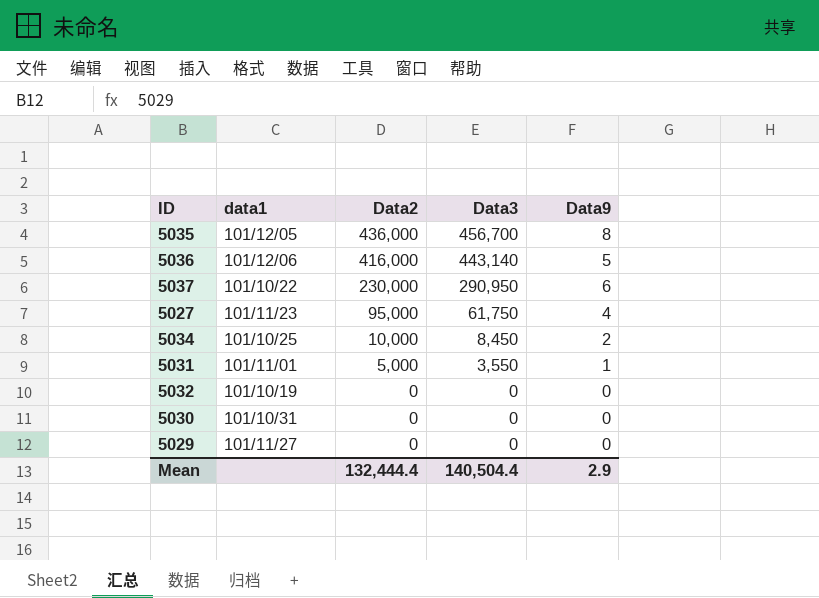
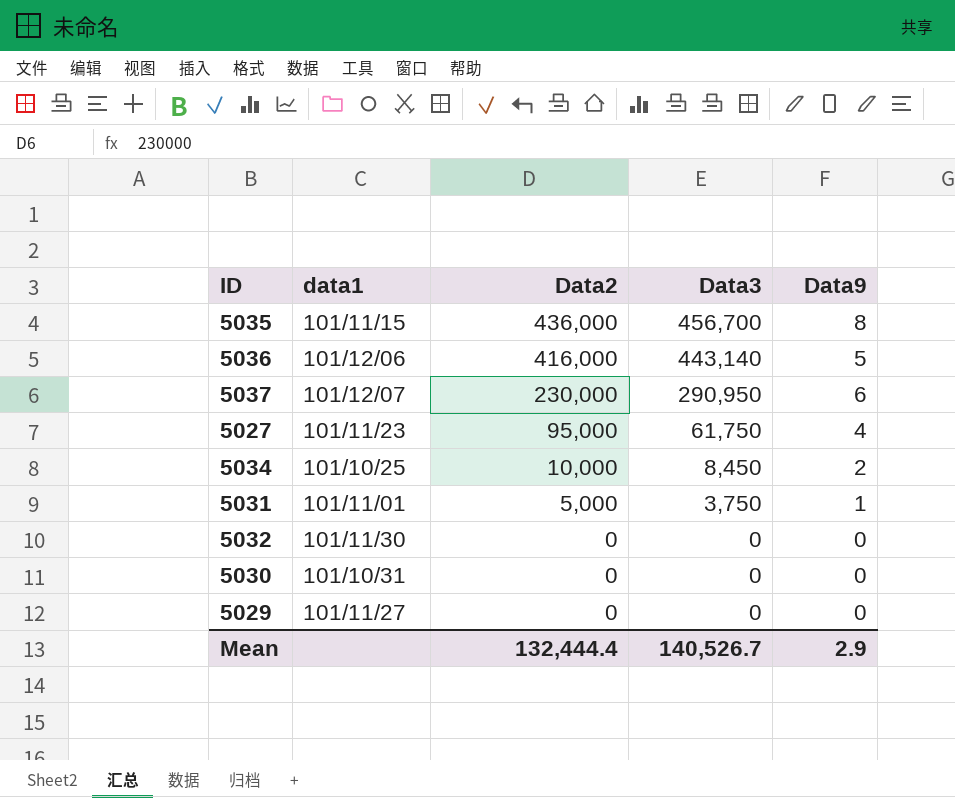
5035 | data1: 101/12/05 -> 101/11/15
5037 | data1: 101/10/22 -> 101/12/07
5031 | Data3: 3,550 -> 3,750
5032 | data1: 101/10/19 -> 101/11/30
Mean | Data3: 140,504.4 -> 140,526.7

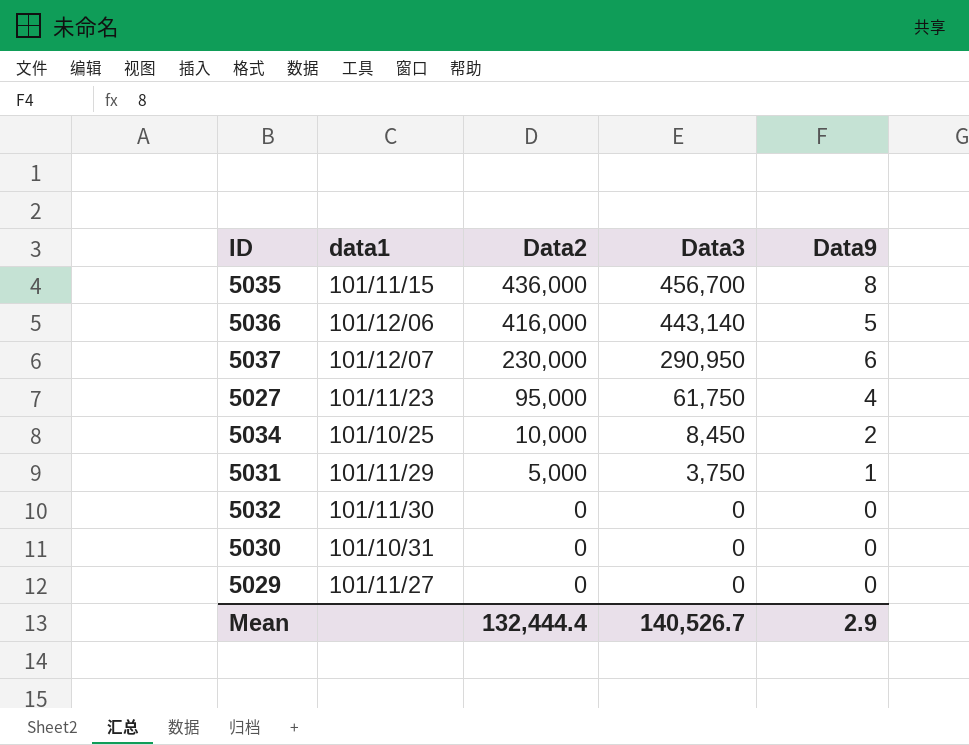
5031 | data1: 101/11/01 -> 101/11/29

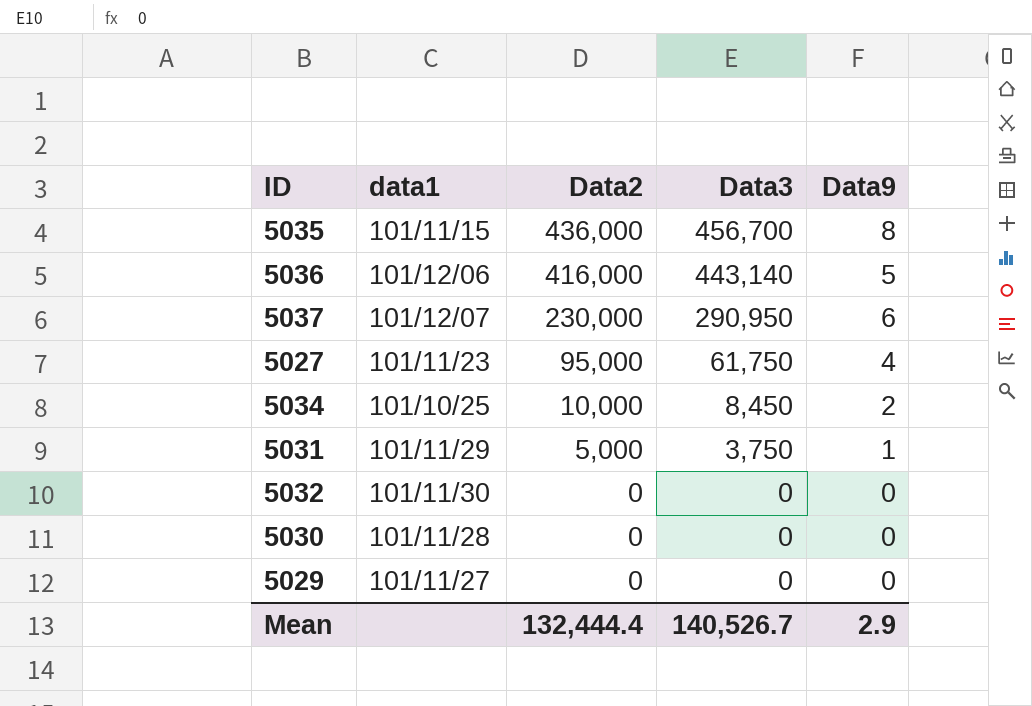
5030 | data1: 101/10/31 -> 101/11/28

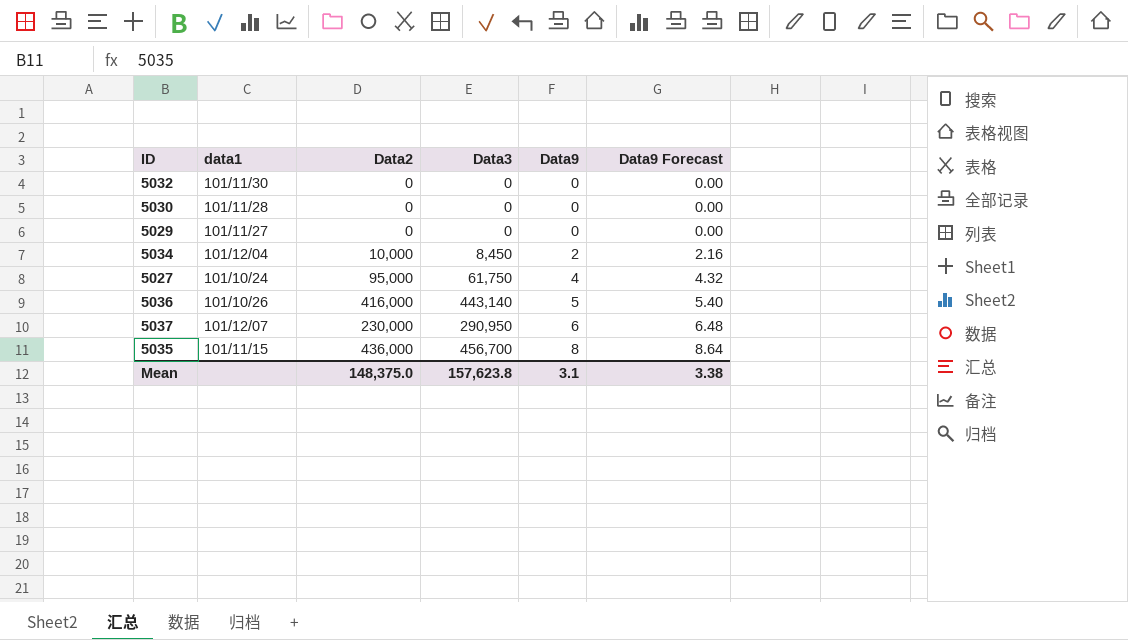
row order: Data2 descending -> Data9 ascending
column Data9 Forecast | formula: none -> [Data9] * 1.08
row 5031: 101/11/29 | 5,000 | 3,750 | 1 -> none
5034 | data1: 101/10/25 -> 101/12/04
5027 | data1: 101/11/23 -> 101/10/24
5036 | data1: 101/12/06 -> 101/10/26
Mean | Data2: 132,444.4 -> 148,375.0
Mean | Data3: 140,526.7 -> 157,623.8
Mean | Data9: 2.9 -> 3.1

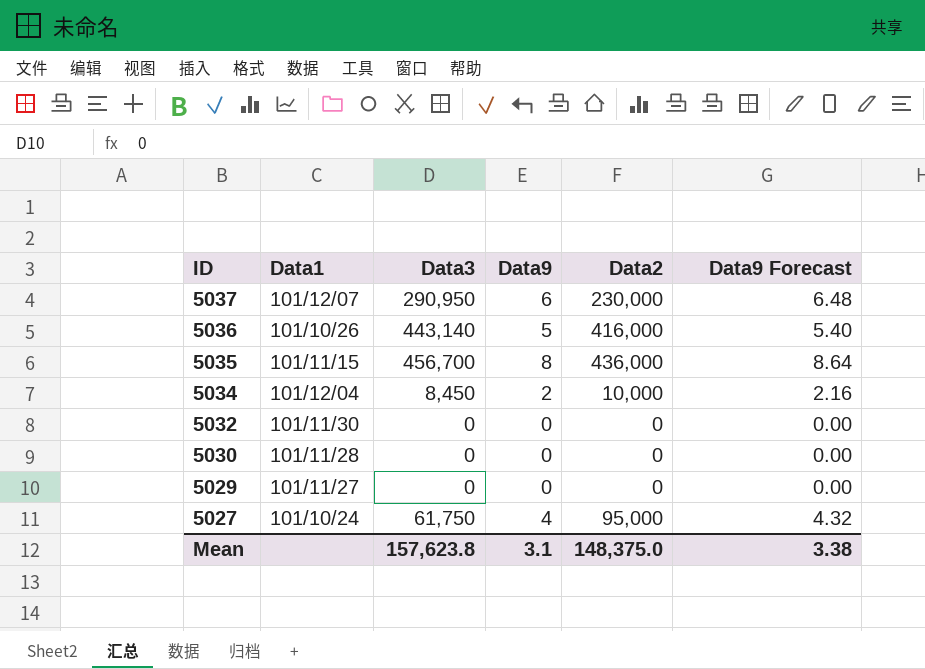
row order: Data9 ascending -> ID descending
column name: data1 -> Data1
column Data2 | position: 3 -> 5

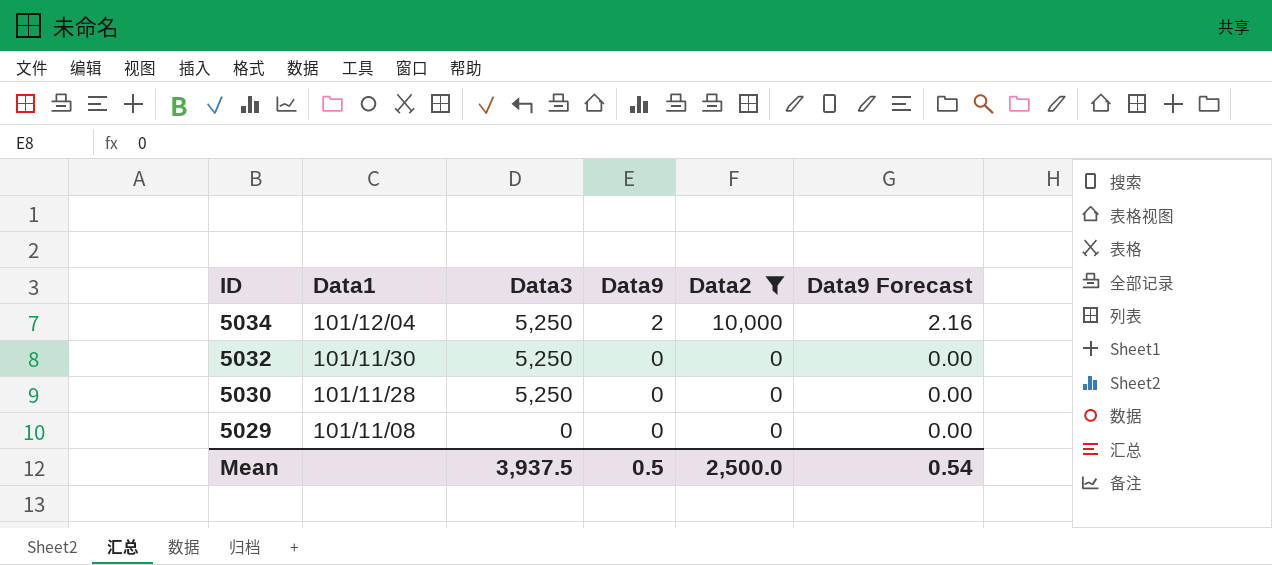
filter: none -> Data2 <= 10,000
5034 | Data3: 8,450 -> 5,250
5032 | Data3: 0 -> 5,250
5030 | Data3: 0 -> 5,250
5029 | Data1: 101/11/27 -> 101/11/08
Mean | Data3: 157,623.8 -> 3,937.5
Mean | Data9: 3.1 -> 0.5
Mean | Data2: 148,375.0 -> 2,500.0
Mean | Data9 Forecast: 3.38 -> 0.54

